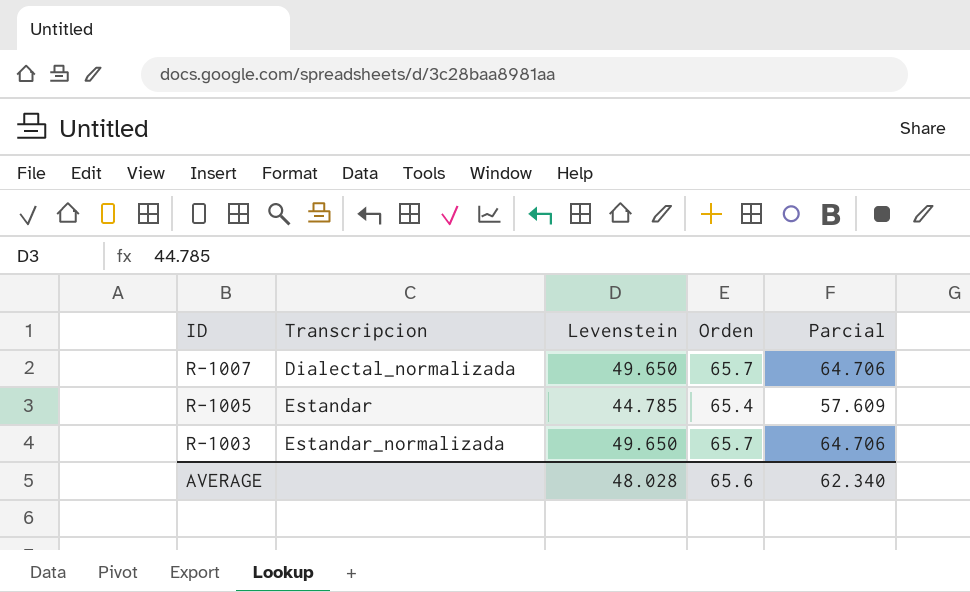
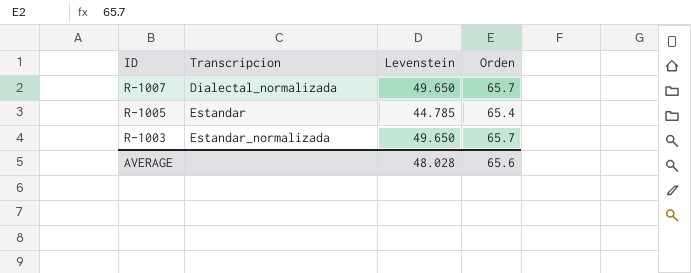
column Parcial | position: 5 -> none

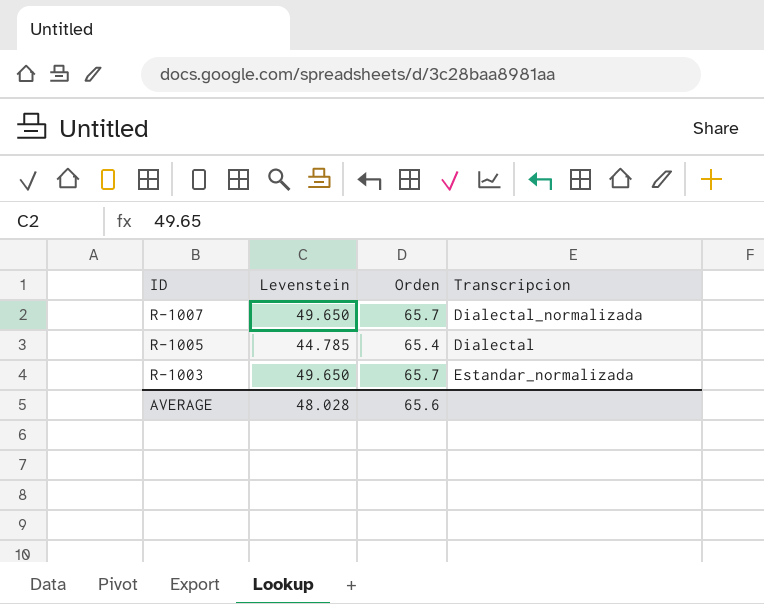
column Transcripcion | position: 2 -> 4
R-1005 | Transcripcion: Estandar -> Dialectal

